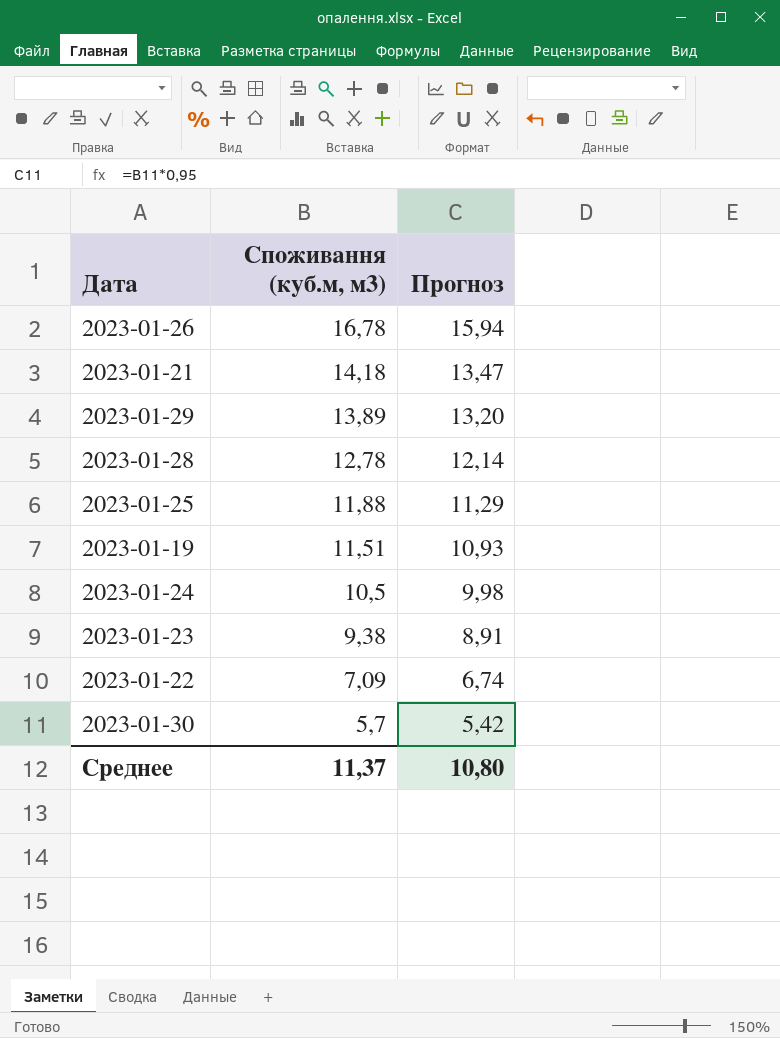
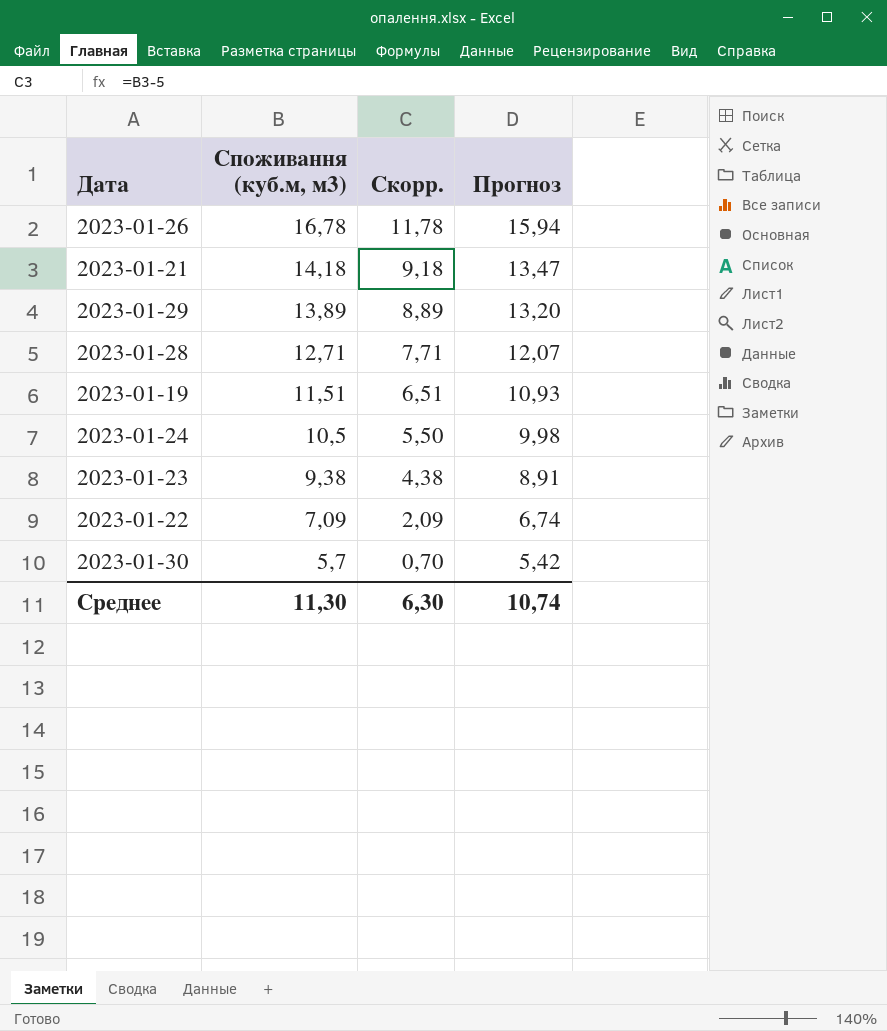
column Скорр. | formula: none -> [Споживання (куб.м, м3)] - 5
row 2023-01-25: 11,88 | 11,29 -> none
2023-01-28 | Споживання (куб.м, м3): 12,78 -> 12,71
2023-01-28 | Прогноз: 12,14 -> 12,07
Среднее | Споживання (куб.м, м3): 11,37 -> 11,30
Среднее | Прогноз: 10,80 -> 10,74

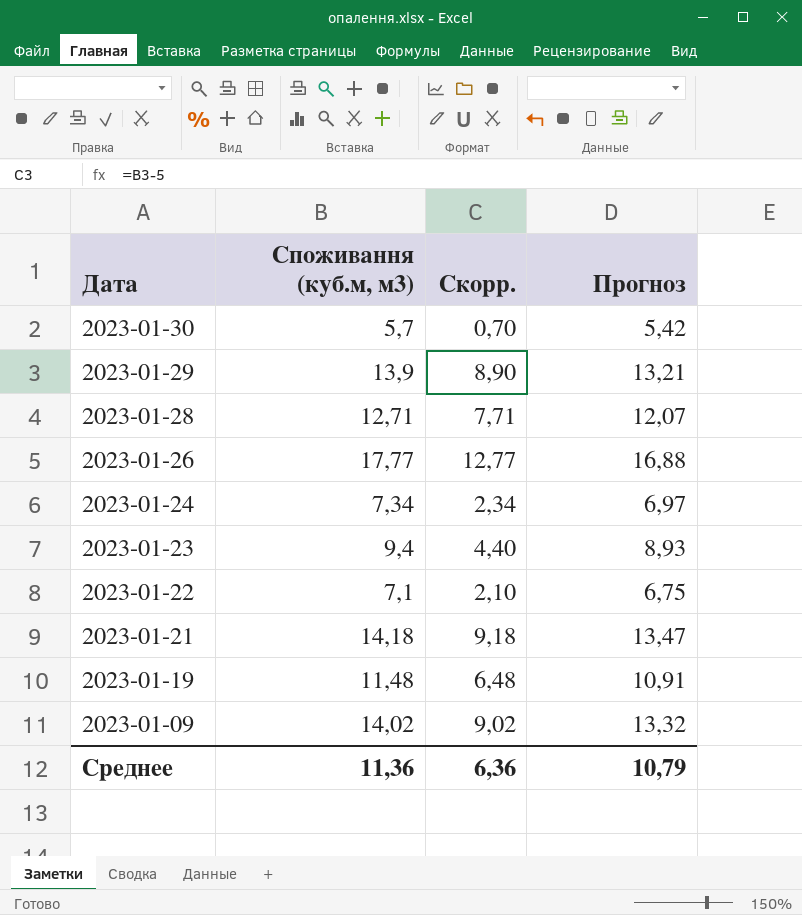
row order: Споживання (куб.м, м3) descending -> Дата descending
2023-01-29 | Споживання (куб.м, м3): 13,89 -> 13,9
2023-01-29 | Скорр.: 8,89 -> 8,90
2023-01-29 | Прогноз: 13,20 -> 13,21
2023-01-26 | Споживання (куб.м, м3): 16,78 -> 17,77
2023-01-26 | Скорр.: 11,78 -> 12,77
2023-01-26 | Прогноз: 15,94 -> 16,88
2023-01-24 | Споживання (куб.м, м3): 10,5 -> 7,34
2023-01-24 | Скорр.: 5,50 -> 2,34
2023-01-24 | Прогноз: 9,98 -> 6,97
2023-01-23 | Споживання (куб.м, м3): 9,38 -> 9,4
2023-01-23 | Скорр.: 4,38 -> 4,40
2023-01-23 | Прогноз: 8,91 -> 8,93
2023-01-22 | Споживання (куб.м, м3): 7,09 -> 7,1
2023-01-22 | Скорр.: 2,09 -> 2,10
2023-01-22 | Прогноз: 6,74 -> 6,75
2023-01-19 | Споживання (куб.м, м3): 11,51 -> 11,48
2023-01-19 | Скорр.: 6,51 -> 6,48
2023-01-19 | Прогноз: 10,93 -> 10,91
row 2023-01-09: none -> 14,02 | 9,02 | 13,32
Среднее | Споживання (куб.м, м3): 11,30 -> 11,36
Среднее | Скорр.: 6,30 -> 6,36
Среднее | Прогноз: 10,74 -> 10,79

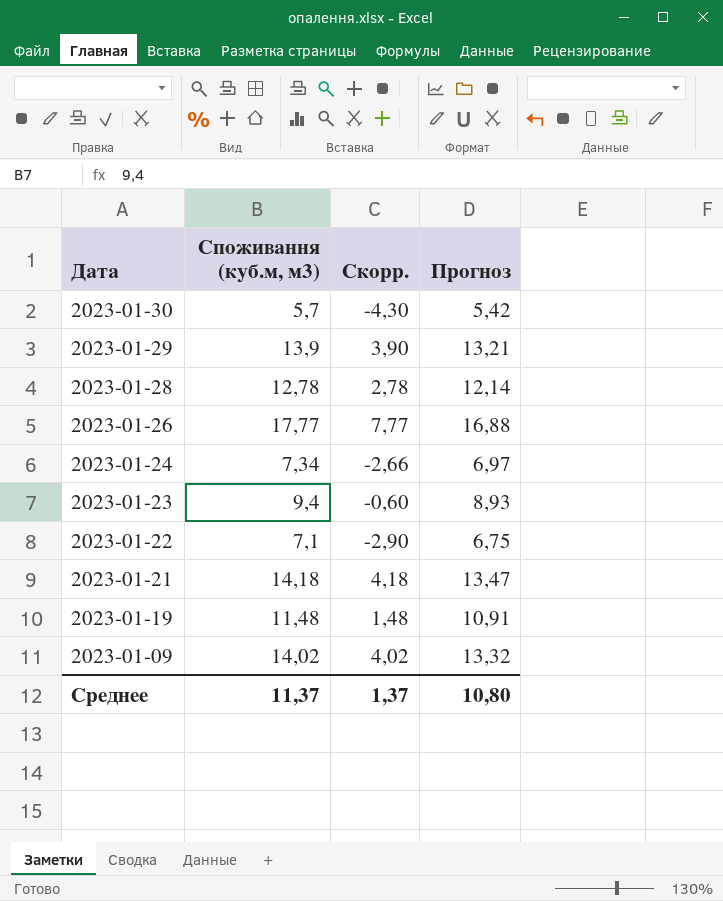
column Скорр. | formula: [Споживання (куб.м, м3)] - 5 -> [Споживання (куб.м, м3)] - 10
2023-01-28 | Споживання (куб.м, м3): 12,71 -> 12,78
2023-01-28 | Прогноз: 12,07 -> 12,14
Среднее | Споживання (куб.м, м3): 11,36 -> 11,37
Среднее | Скорр.: 6,36 -> 1,37
Среднее | Прогноз: 10,79 -> 10,80

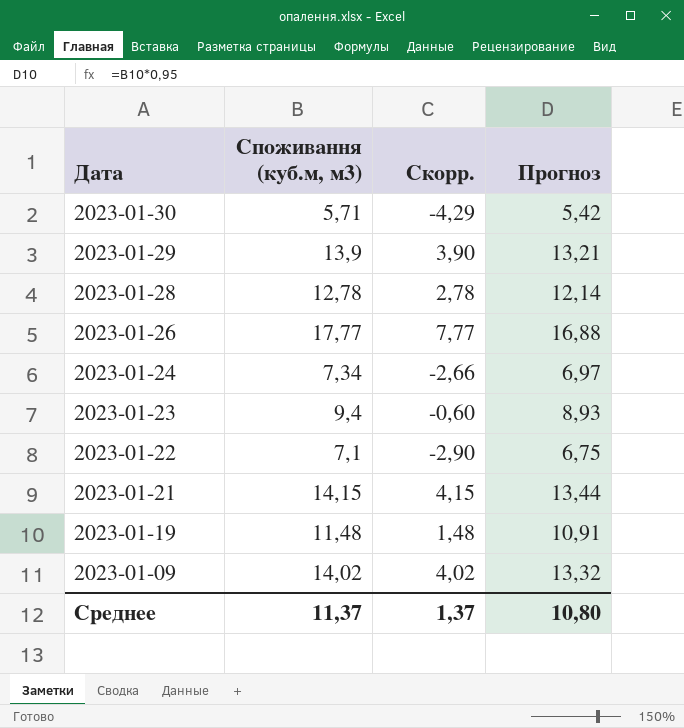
2023-01-30 | Споживання (куб.м, м3): 5,7 -> 5,71
2023-01-30 | Скорр.: -4,30 -> -4,29
2023-01-21 | Споживання (куб.м, м3): 14,18 -> 14,15
2023-01-21 | Скорр.: 4,18 -> 4,15
2023-01-21 | Прогноз: 13,47 -> 13,44

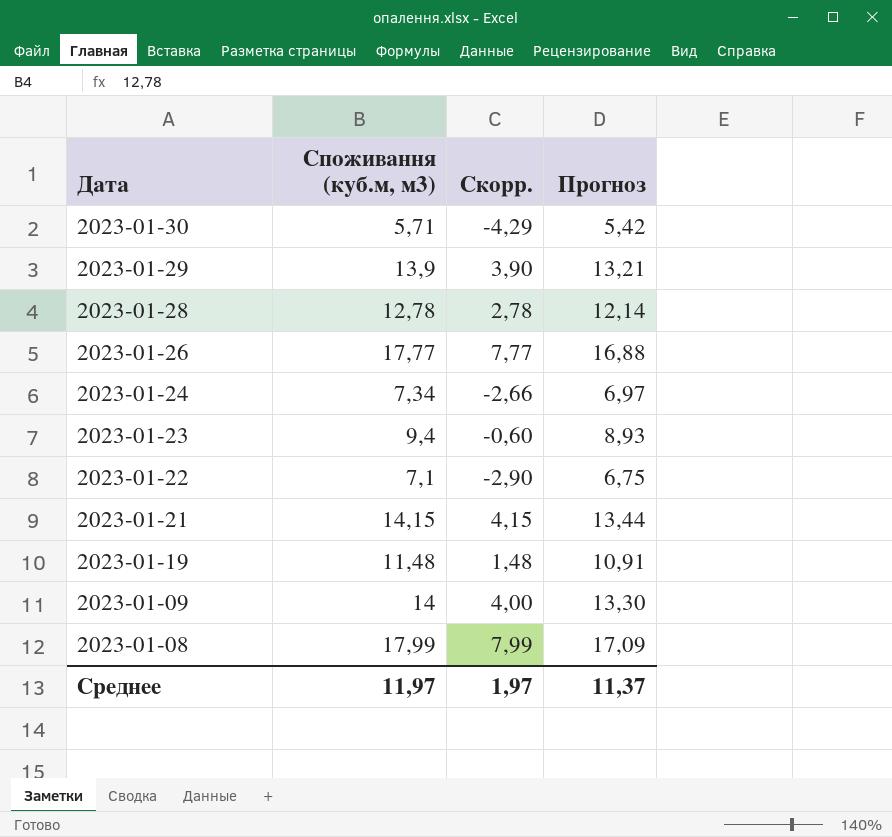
2023-01-09 | Споживання (куб.м, м3): 14,02 -> 14
2023-01-09 | Скорр.: 4,02 -> 4,00
2023-01-09 | Прогноз: 13,32 -> 13,30
row 2023-01-08: none -> 17,99 | 7,99 | 17,09
Среднее | Споживання (куб.м, м3): 11,37 -> 11,97
Среднее | Скорр.: 1,37 -> 1,97
Среднее | Прогноз: 10,80 -> 11,37

